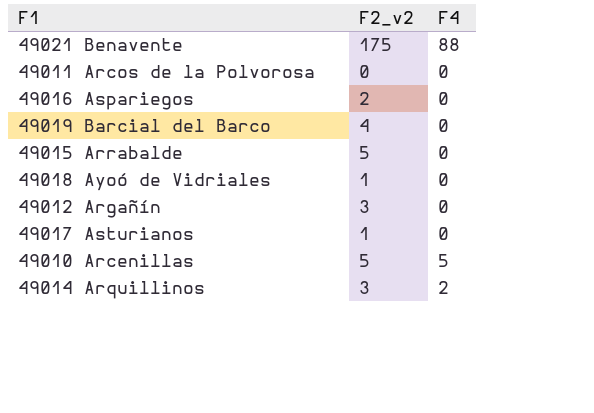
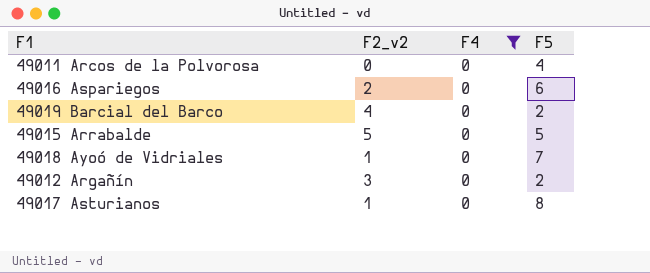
filter: none -> F4 = 0
column F5 | position: none -> 4

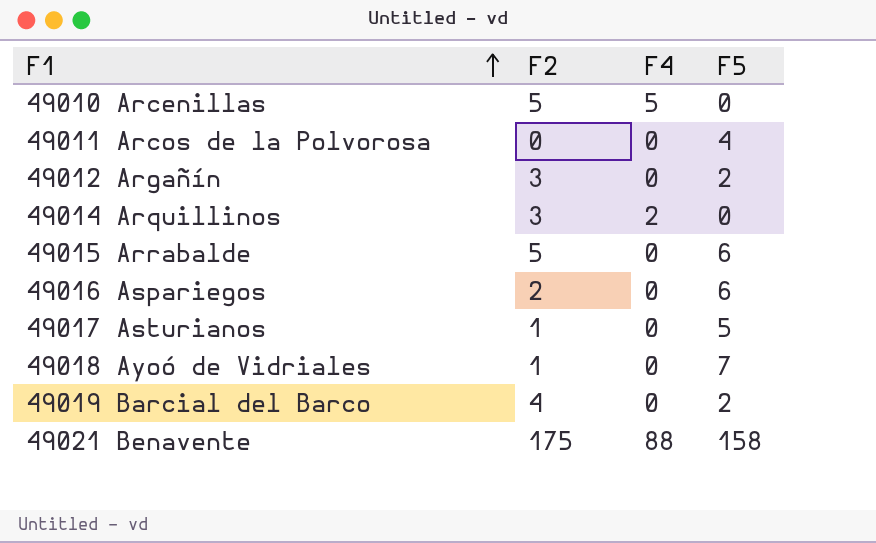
filter: F4 = 0 -> none
row order: none -> F1 ascending
column name: F2_v2 -> F2
49015 Arrabalde | F5: 5 -> 6
49017 Asturianos | F5: 8 -> 5

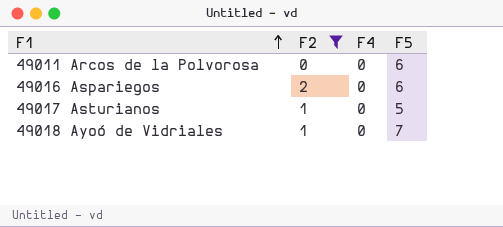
filter: none -> F2 <= 2
49011 Arcos de la Polvorosa | F5: 4 -> 6

